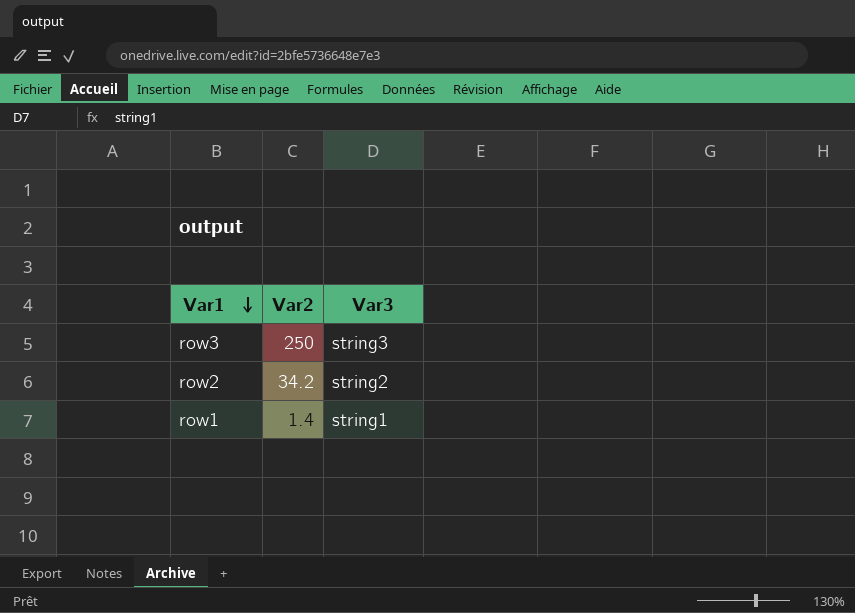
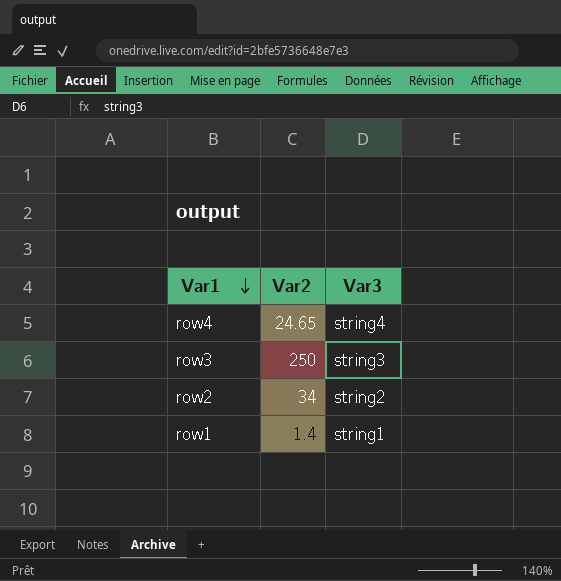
row row4: none -> 24.65 | string4
row2 | Var2: 34.2 -> 34

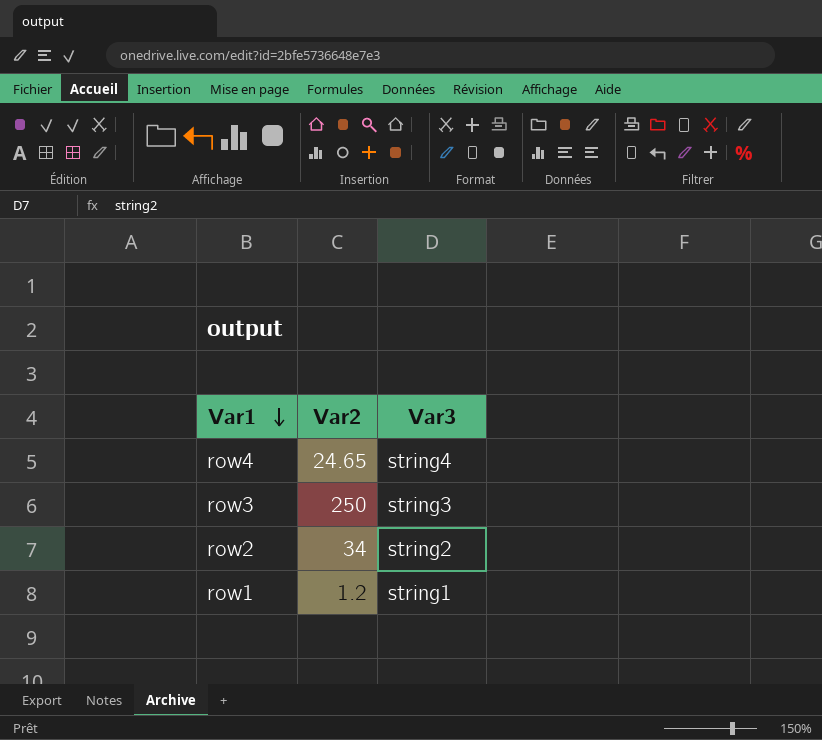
row1 | Var2: 1.4 -> 1.2

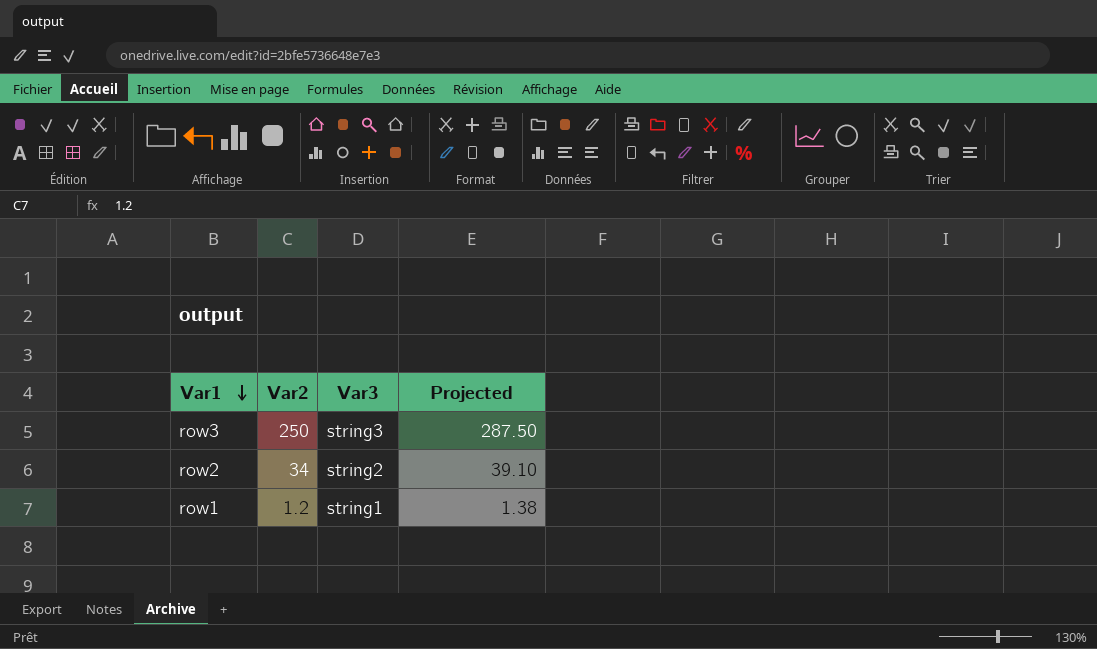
column Projected | formula: none -> [Var2] * 1.15
row row4: 24.65 | string4 -> none

